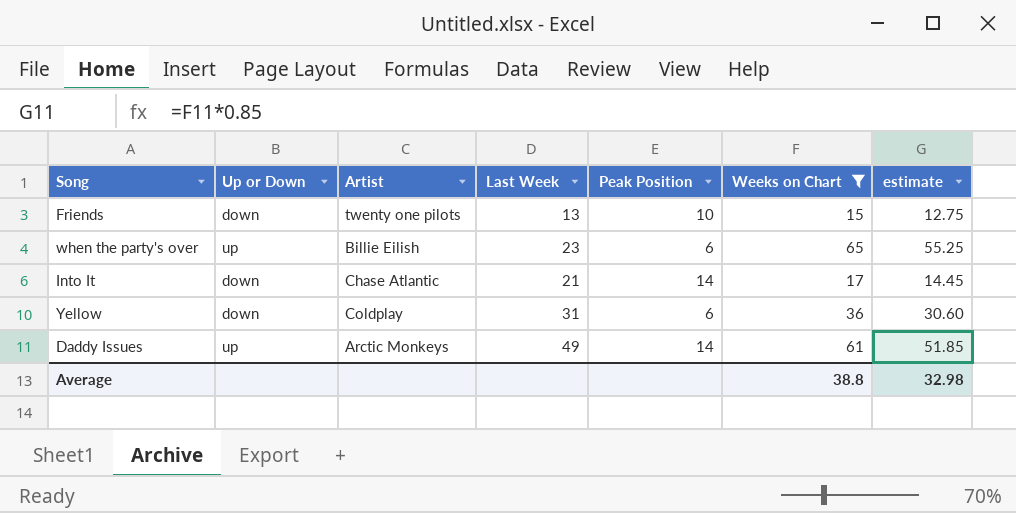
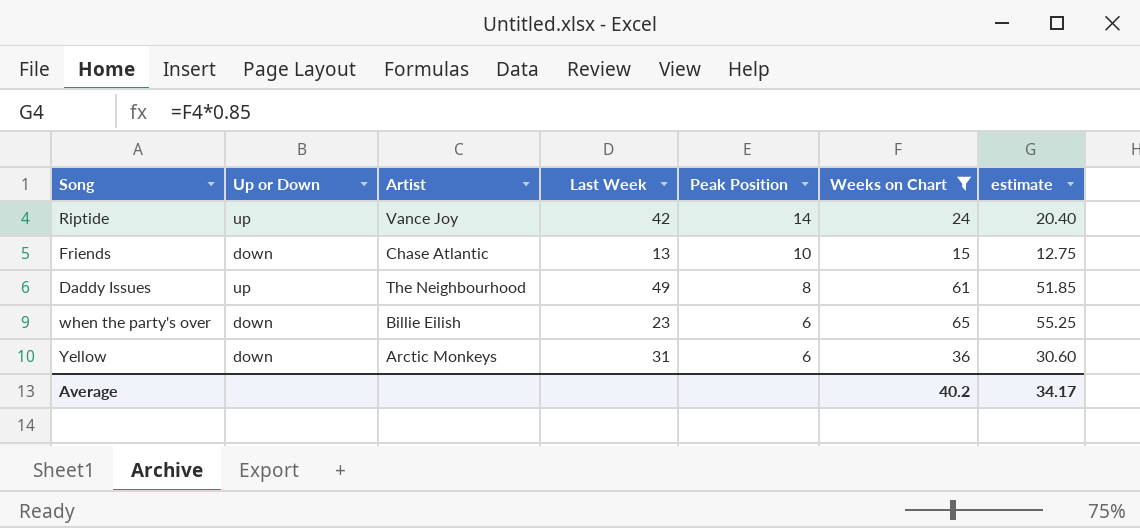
row order: none -> Peak Position descending
row Into It: down | Chase Atlantic | 21 | 14 | 17 | 14.45 -> none
row Riptide: none -> up | Vance Joy | 42 | 14 | 24 | 20.40
Friends | Artist: twenty one pilots -> Chase Atlantic
Daddy Issues | Artist: Arctic Monkeys -> The Neighbourhood
Daddy Issues | Peak Position: 14 -> 8
when the party's over | Up or Down: up -> down
Yellow | Artist: Coldplay -> Arctic Monkeys
Average | Weeks on Chart: 38.8 -> 40.2
Average | estimate: 32.98 -> 34.17

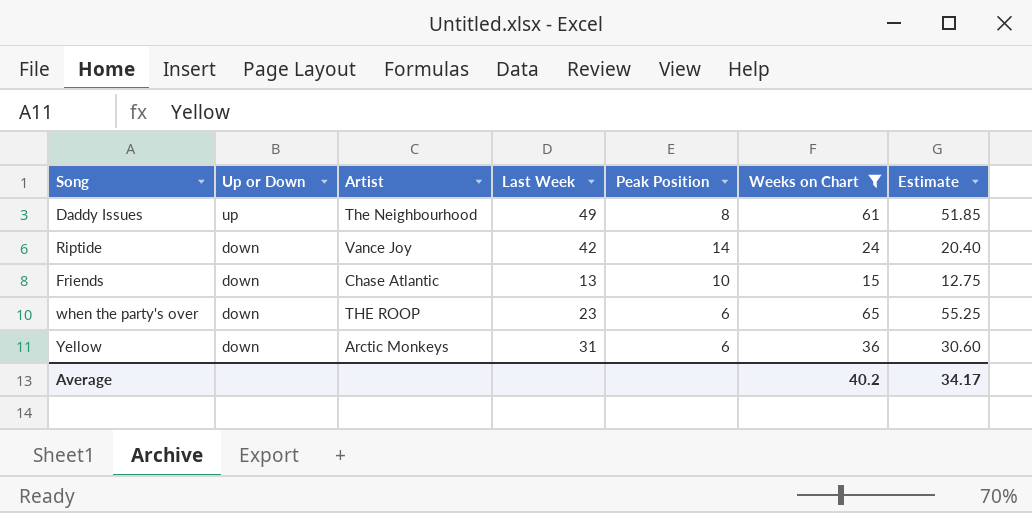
row order: Peak Position descending -> Up or Down descending
column name: estimate -> Estimate
Riptide | Up or Down: up -> down
when the party's over | Artist: Billie Eilish -> THE ROOP

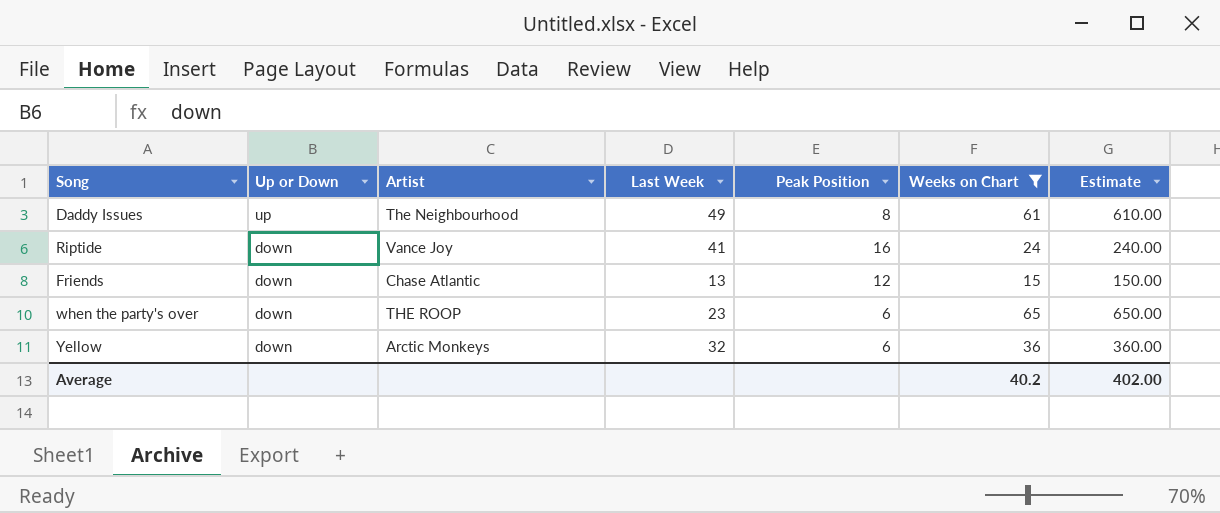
column Estimate | formula: [Weeks on Chart] * 0.85 -> [Weeks on Chart] * 10
Riptide | Last Week: 42 -> 41
Riptide | Peak Position: 14 -> 16
Friends | Peak Position: 10 -> 12
Yellow | Last Week: 31 -> 32
Average | Estimate: 34.17 -> 402.00

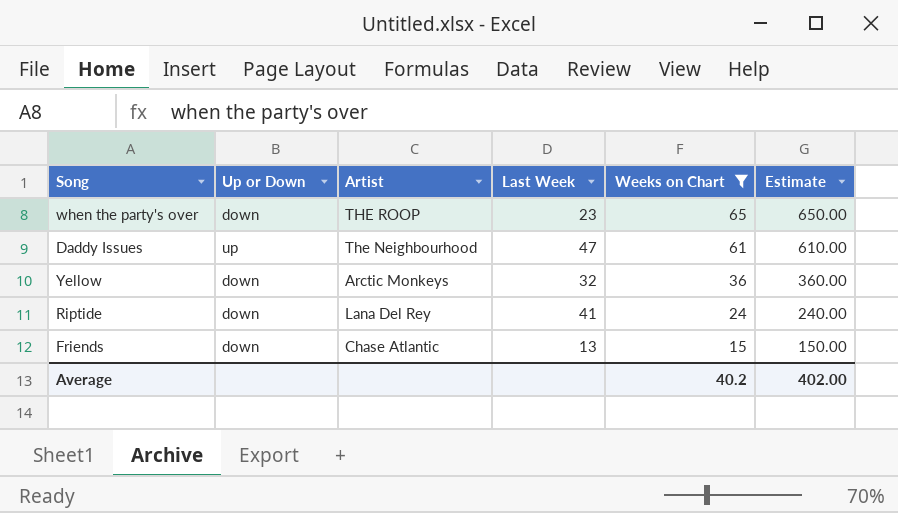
row order: Up or Down descending -> Weeks on Chart descending
column Peak Position | position: 5 -> none
Daddy Issues | Last Week: 49 -> 47
Riptide | Artist: Vance Joy -> Lana Del Rey

